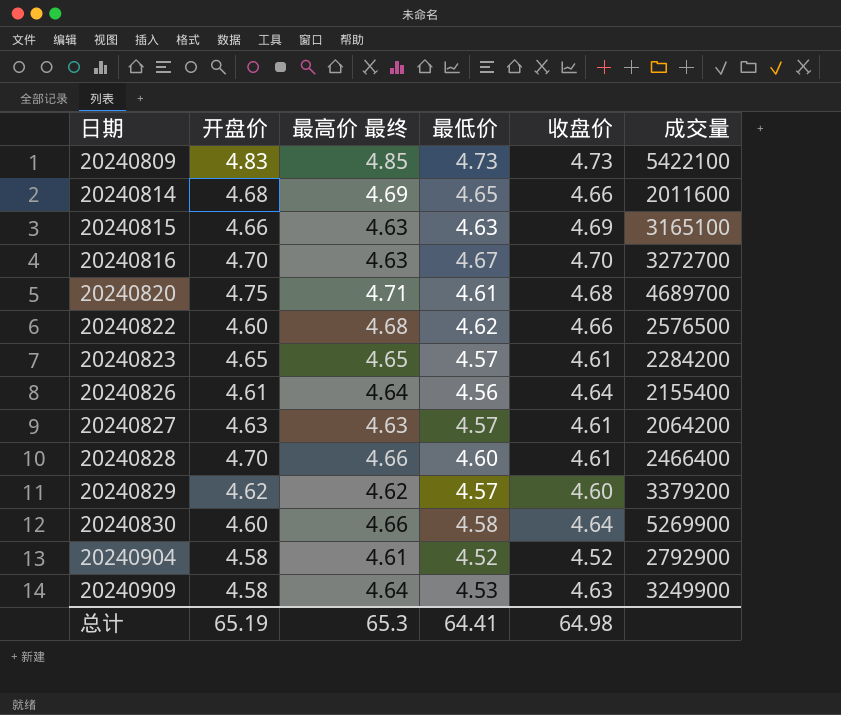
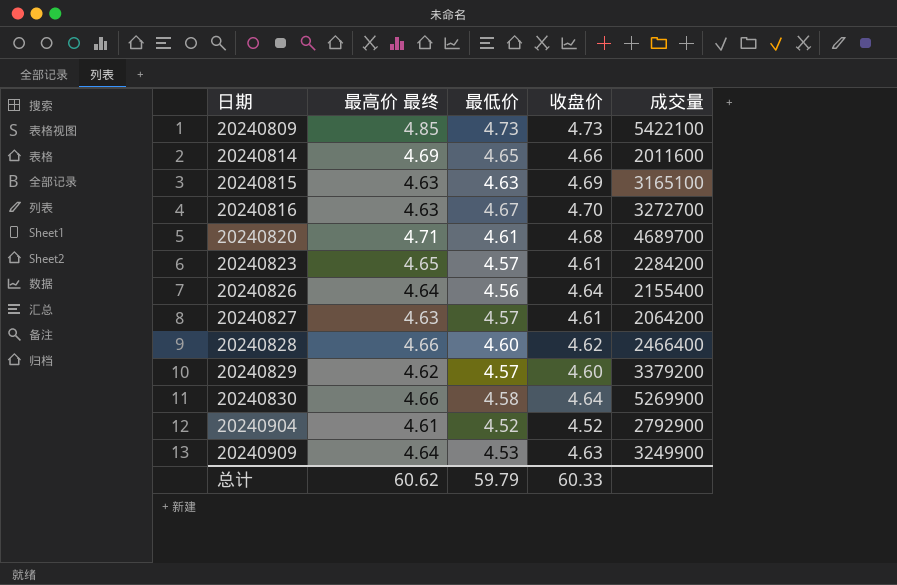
column 开盘价 | position: 2 -> none
row 20240822: 4.60 | 4.68 | 4.62 | 4.66 | 2576500 -> none
20240828 | 收盘价: 4.61 -> 4.62
总计 | 最高价 最终: 65.3 -> 60.62
总计 | 最低价: 64.41 -> 59.79
总计 | 收盘价: 64.98 -> 60.33

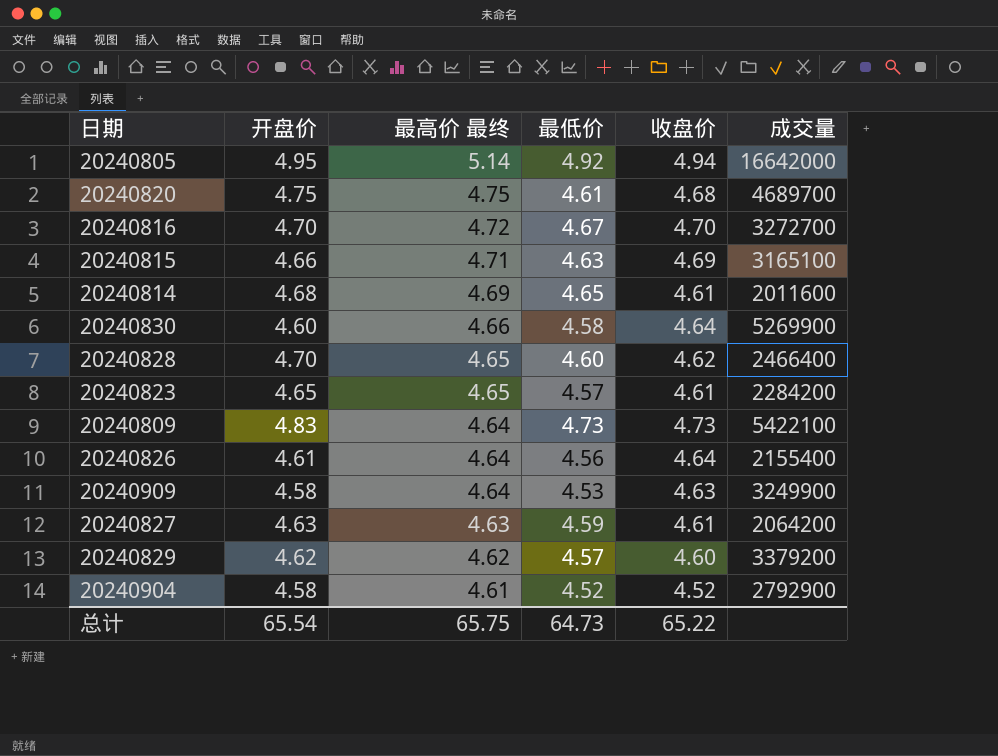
row order: 日期 ascending -> 最高价 最终 descending
column 开盘价 | position: none -> 2
row 20240805: none -> 4.95 | 5.14 | 4.92 | 4.94 | 16642000
20240820 | 最高价 最终: 4.71 -> 4.75
20240816 | 最高价 最终: 4.63 -> 4.72
20240815 | 最高价 最终: 4.63 -> 4.71
20240814 | 收盘价: 4.66 -> 4.61
20240828 | 最高价 最终: 4.66 -> 4.65
20240809 | 最高价 最终: 4.85 -> 4.64
20240827 | 最低价: 4.57 -> 4.59
总计 | 最高价 最终: 60.62 -> 65.75
总计 | 最低价: 59.79 -> 64.73
总计 | 收盘价: 60.33 -> 65.22

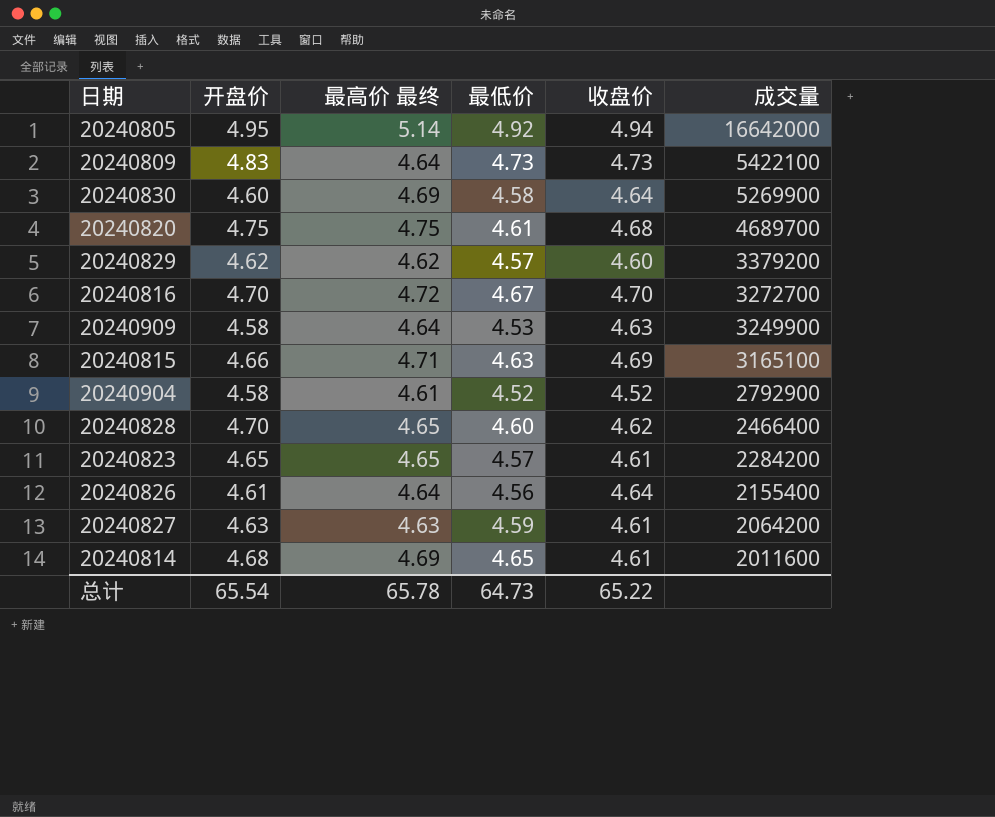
row order: 最高价 最终 descending -> 成交量 descending
20240830 | 最高价 最终: 4.66 -> 4.69
总计 | 最高价 最终: 65.75 -> 65.78

